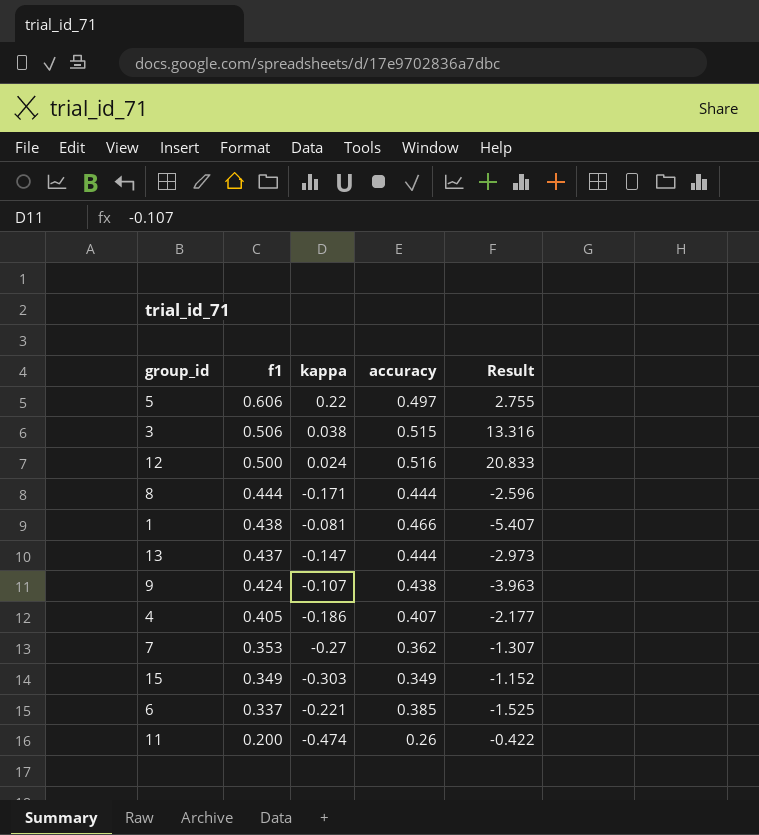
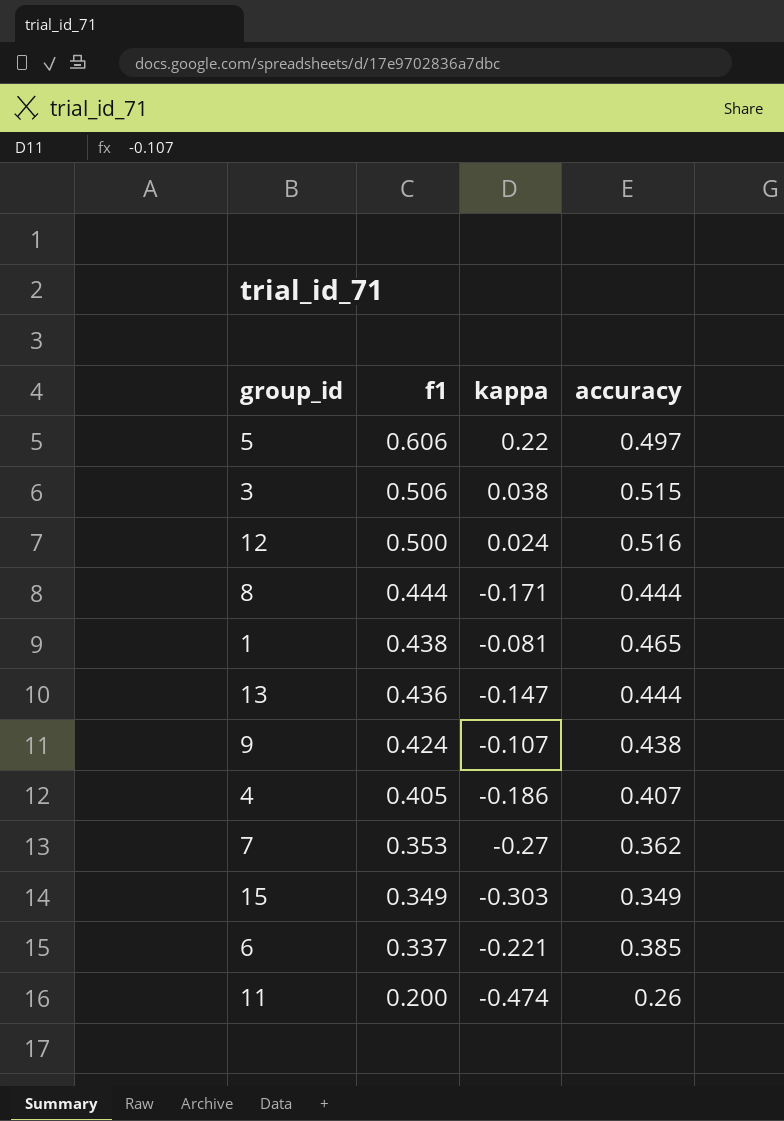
column Result | formula: [f1] / [kappa] -> none
1 | accuracy: 0.466 -> 0.465
13 | f1: 0.437 -> 0.436

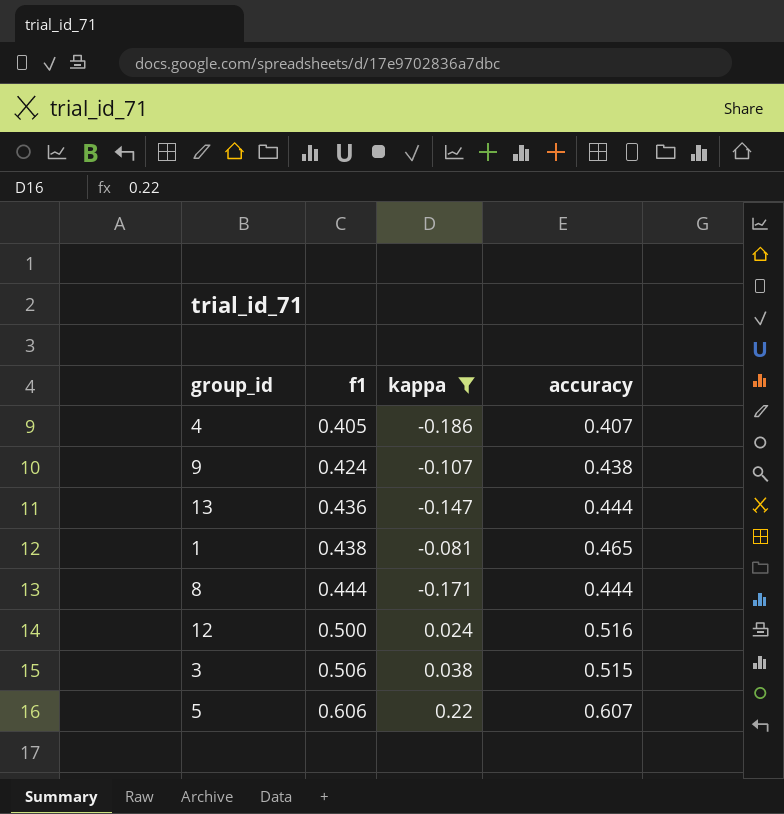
filter: none -> kappa >= -0.186
row order: f1 descending -> f1 ascending
5 | accuracy: 0.497 -> 0.607

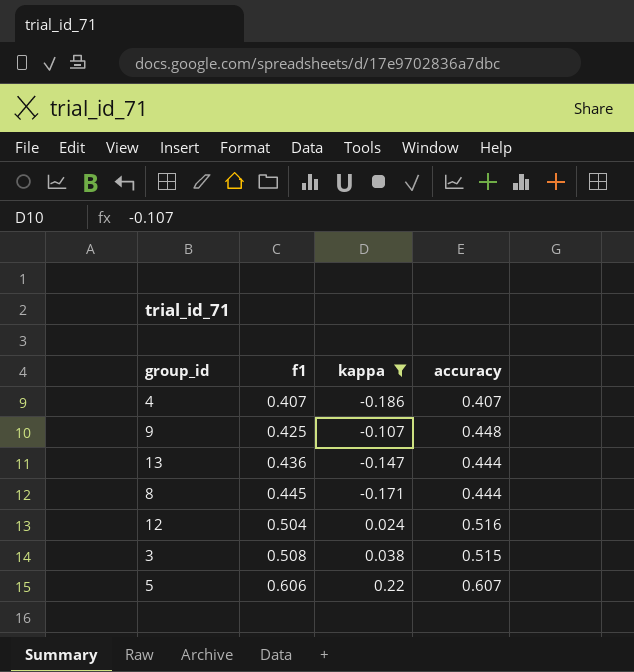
row 1: 0.438 | -0.081 | 0.465 -> none
4 | f1: 0.405 -> 0.407
9 | f1: 0.424 -> 0.425
9 | accuracy: 0.438 -> 0.448
8 | f1: 0.444 -> 0.445
12 | f1: 0.500 -> 0.504
3 | f1: 0.506 -> 0.508

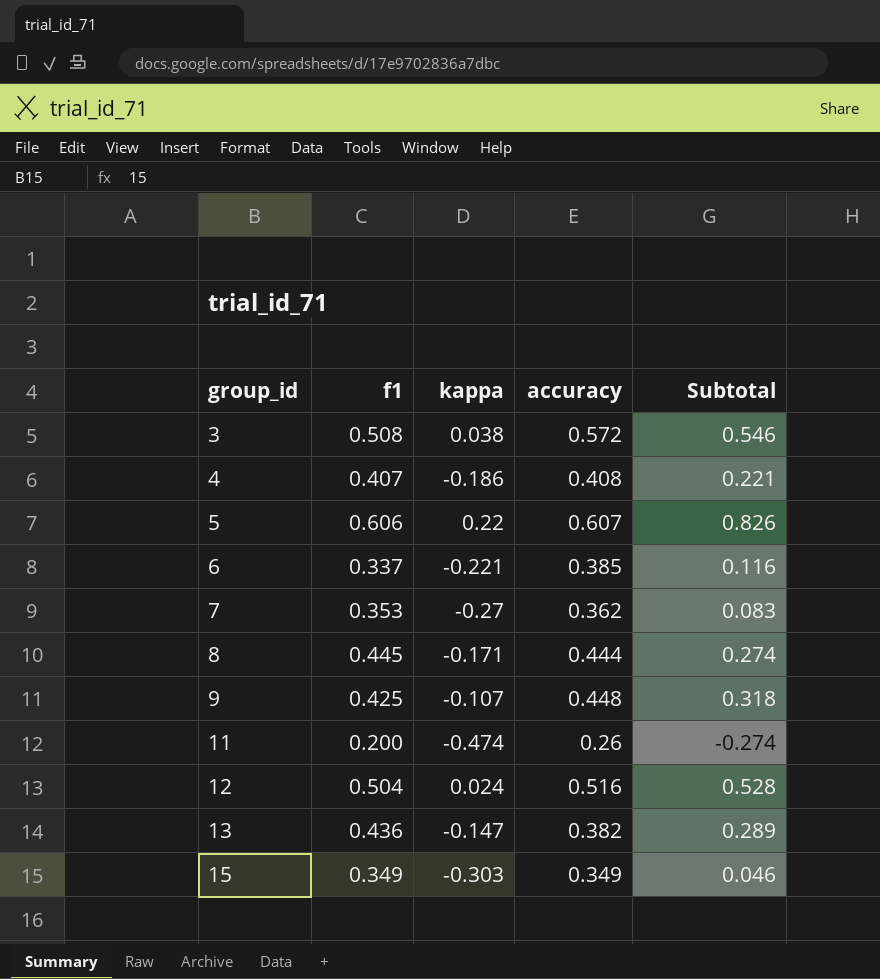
filter: kappa >= -0.186 -> none
row order: f1 ascending -> group_id ascending
column Subtotal | formula: none -> [f1] + [kappa]
3 | accuracy: 0.515 -> 0.572
4 | accuracy: 0.407 -> 0.408
13 | accuracy: 0.444 -> 0.382

